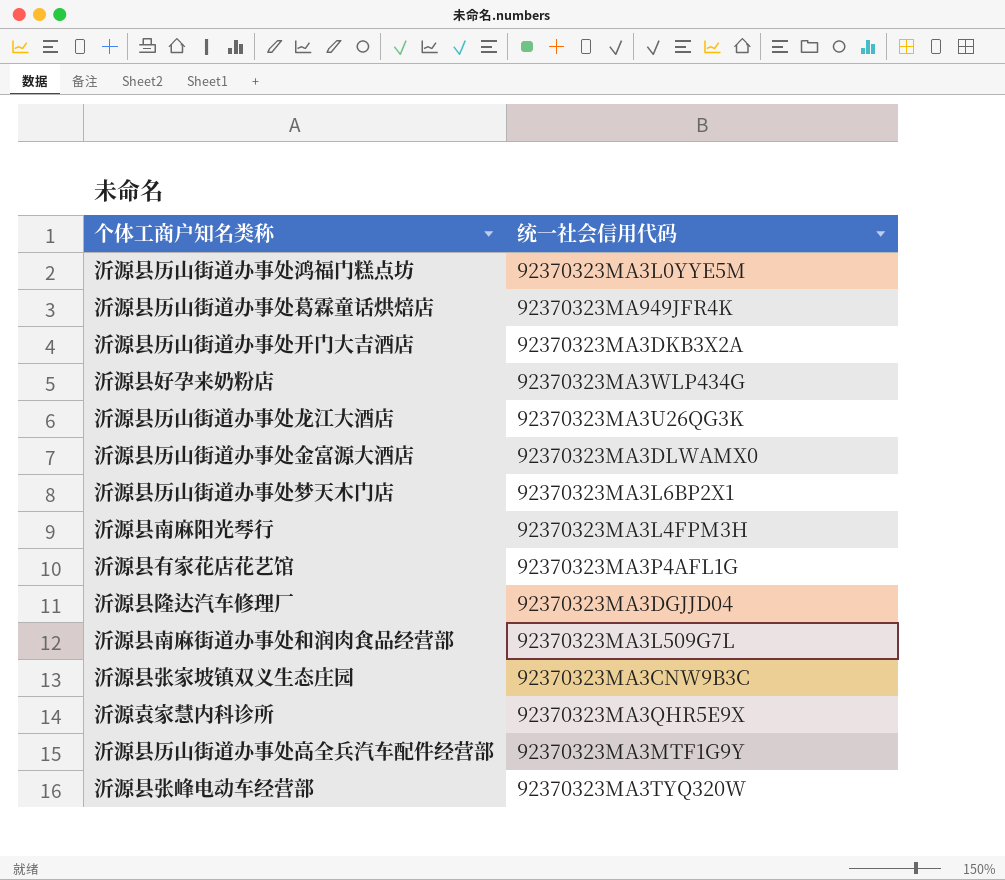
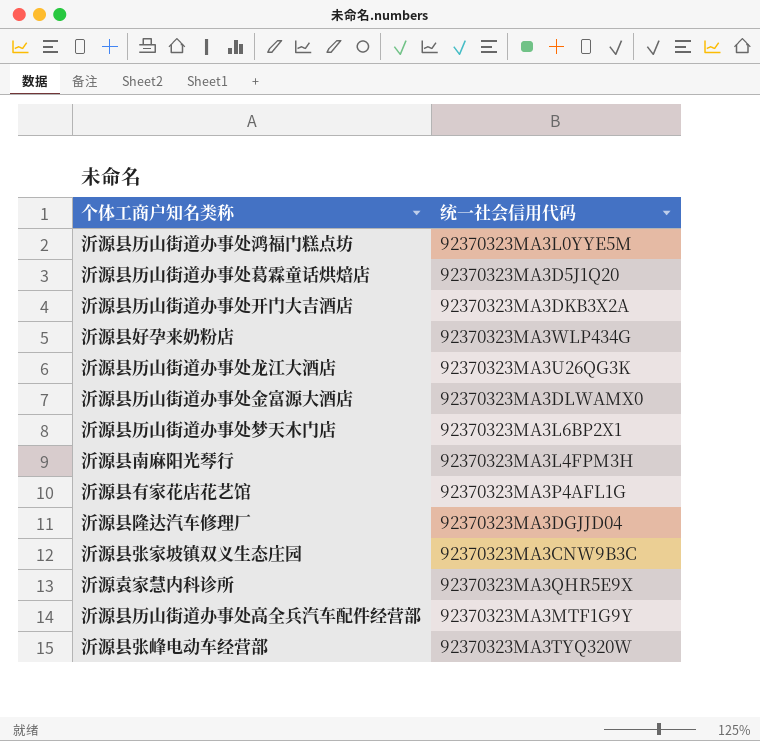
row 沂源县南麻街道办事处和润肉食品经营部: 92370323MA3L509G7L -> none
沂源县历山街道办事处葛霖童话烘焙店 | 统一社会信用代码: 92370323MA949JFR4K -> 92370323MA3D5J1Q20

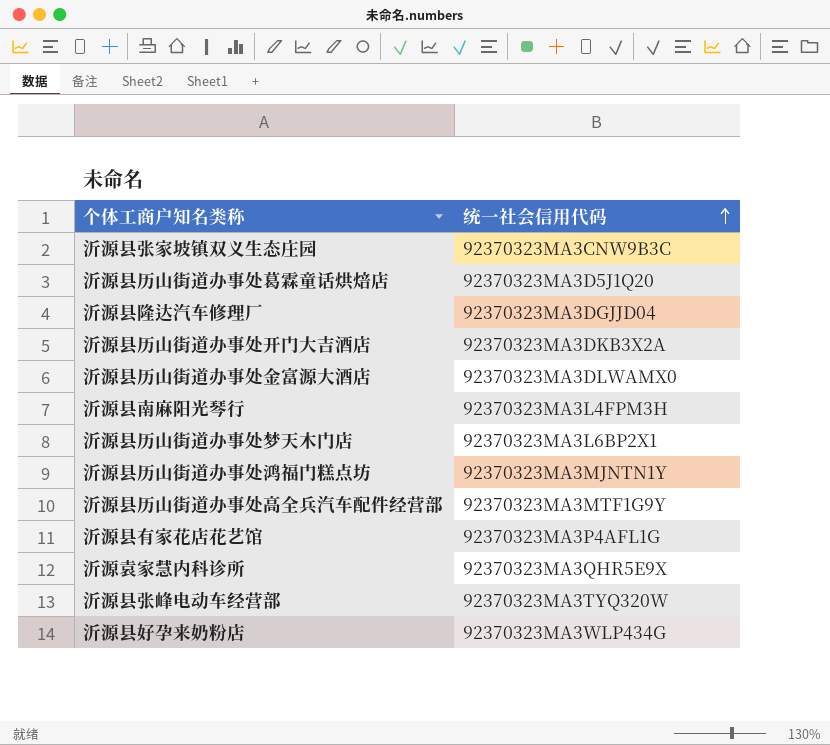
row order: none -> 统一社会信用代码 ascending
row 沂源县历山街道办事处龙江大酒店: 92370323MA3U26QG3K -> none
沂源县历山街道办事处鸿福门糕点坊 | 统一社会信用代码: 92370323MA3L0YYE5M -> 92370323MA3MJNTN1Y

